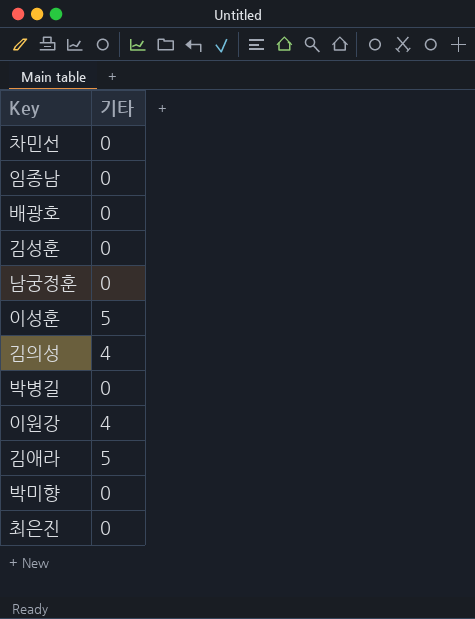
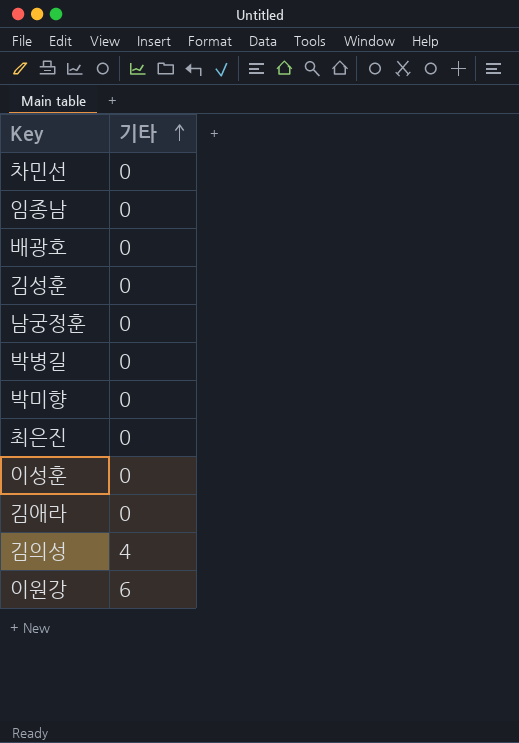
row order: none -> 기타 ascending
이성훈 | 기타: 5 -> 0
김애라 | 기타: 5 -> 0
이원강 | 기타: 4 -> 6

